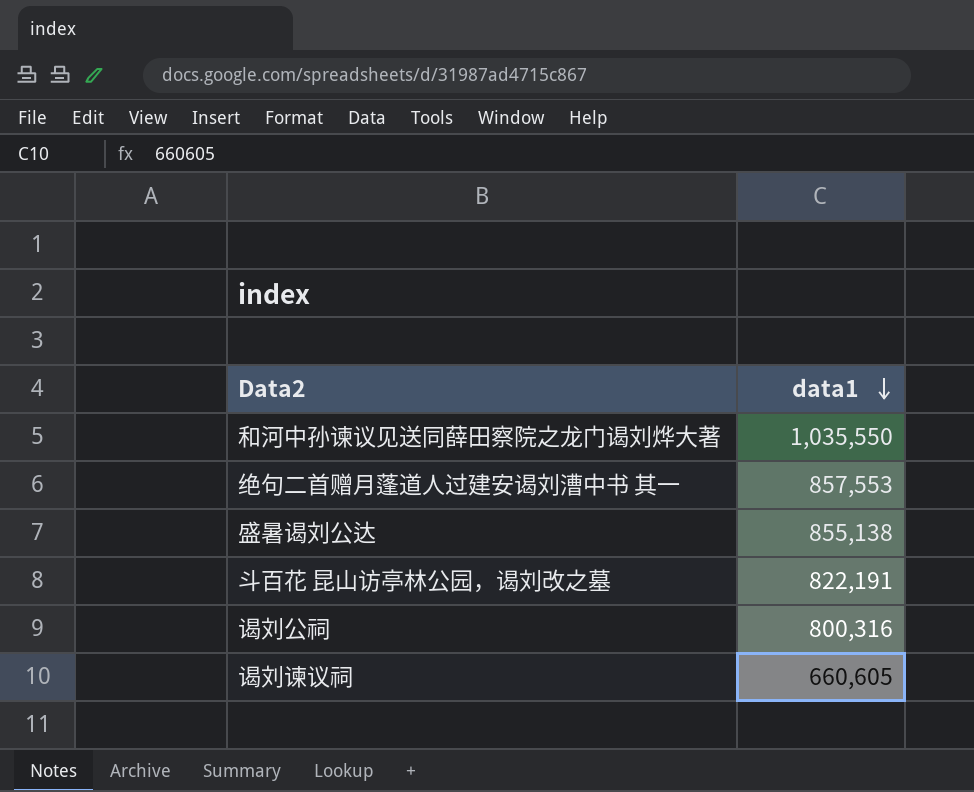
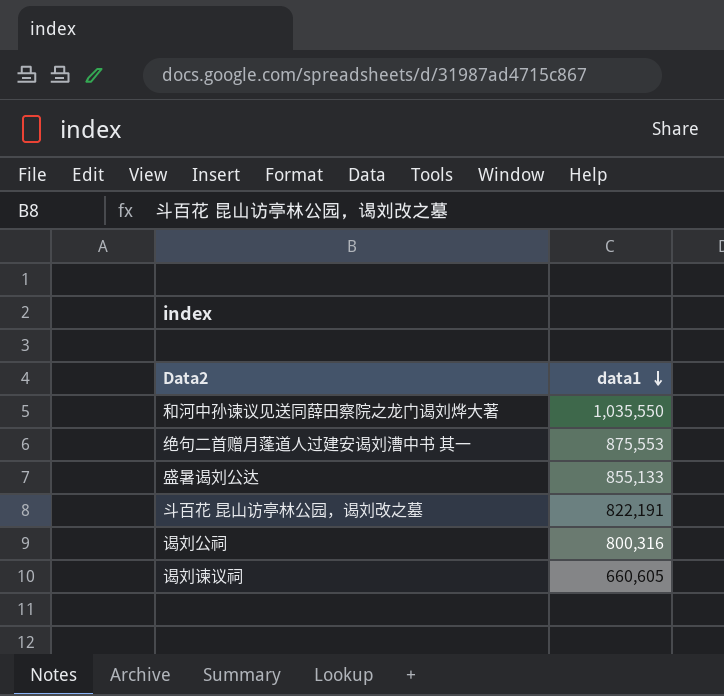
绝句二首赠月蓬道人过建安谒刘漕中书 其一 | data1: 857,553 -> 875,553
盛暑谒刘公达 | data1: 855,138 -> 855,133

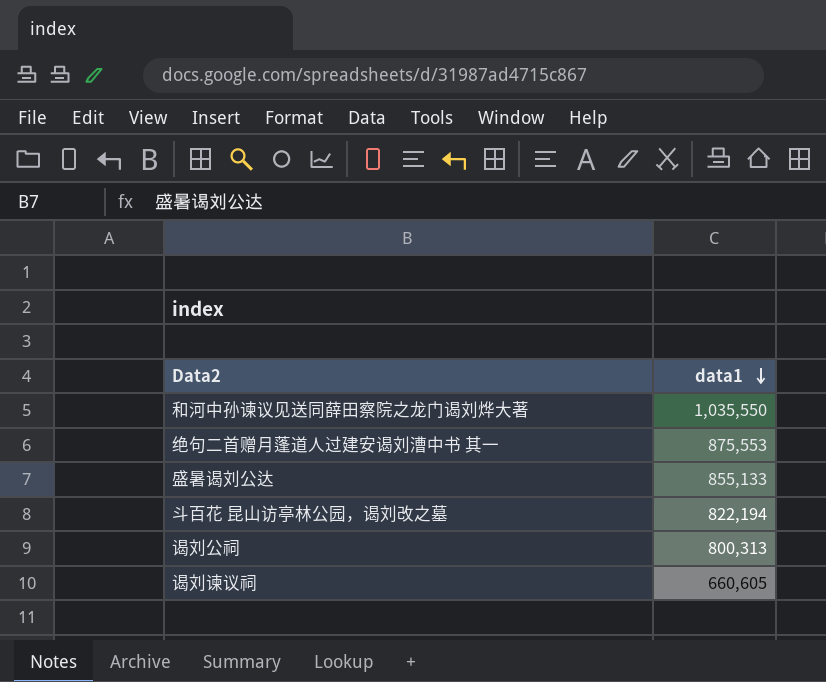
斗百花 昆山访亭林公园，谒刘改之墓 | data1: 822,191 -> 822,194
谒刘公祠 | data1: 800,316 -> 800,313

